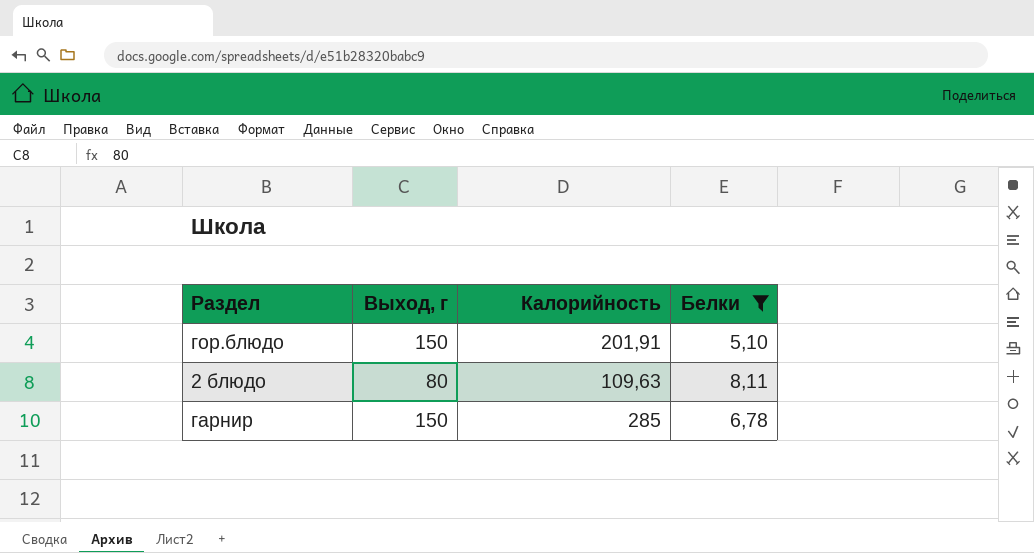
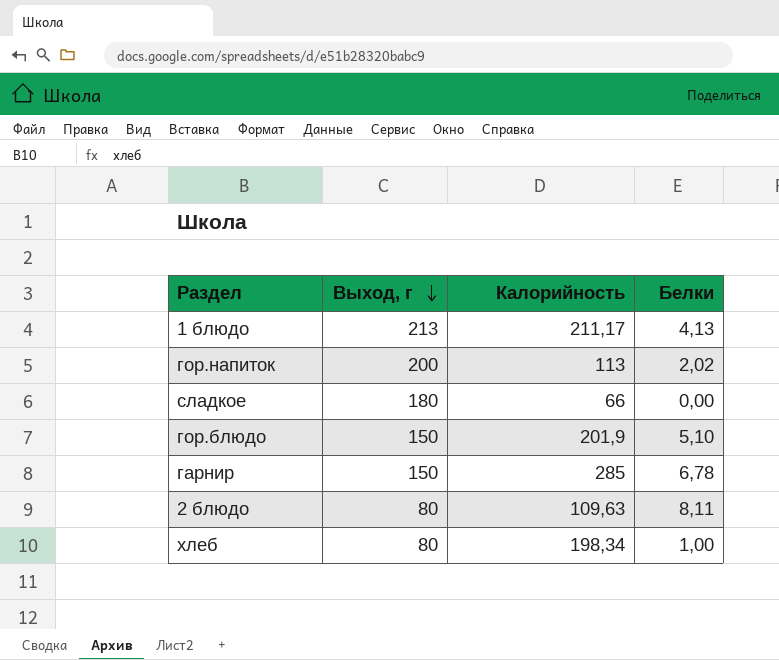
filter: Белки >= 5,10 -> none
row order: none -> Выход, г descending
гор.блюдо | Калорийность: 201,91 -> 201,9

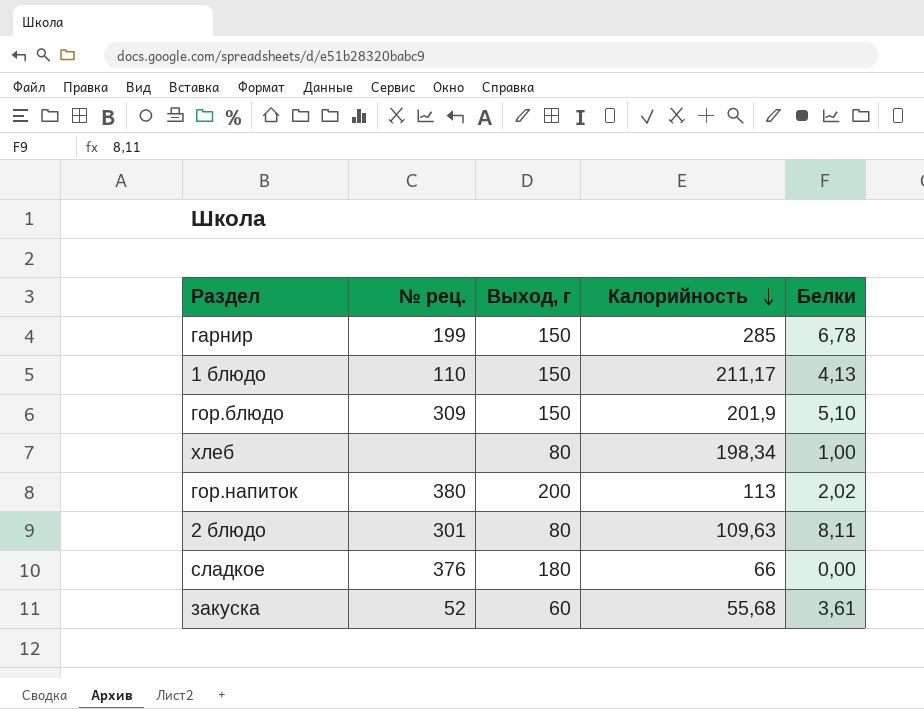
row order: Выход, г descending -> Калорийность descending
column № рец. | position: none -> 2
1 блюдо | Выход, г: 213 -> 150
row закуска: none -> 52 | 60 | 55,68 | 3,61

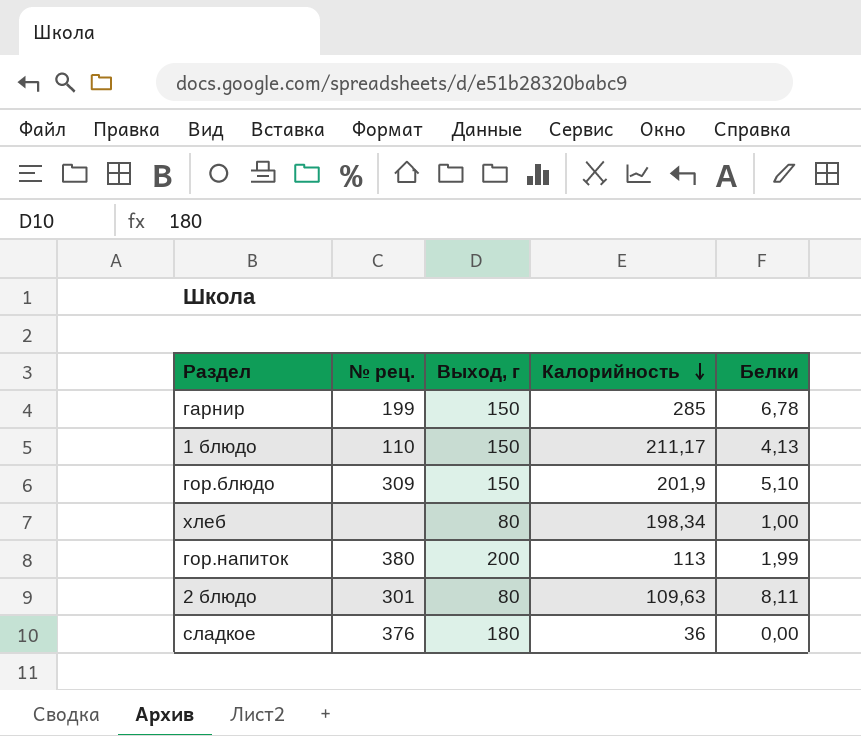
row закуска: 52 | 60 | 55,68 | 3,61 -> none
гор.напиток | Белки: 2,02 -> 1,99
сладкое | Калорийность: 66 -> 36

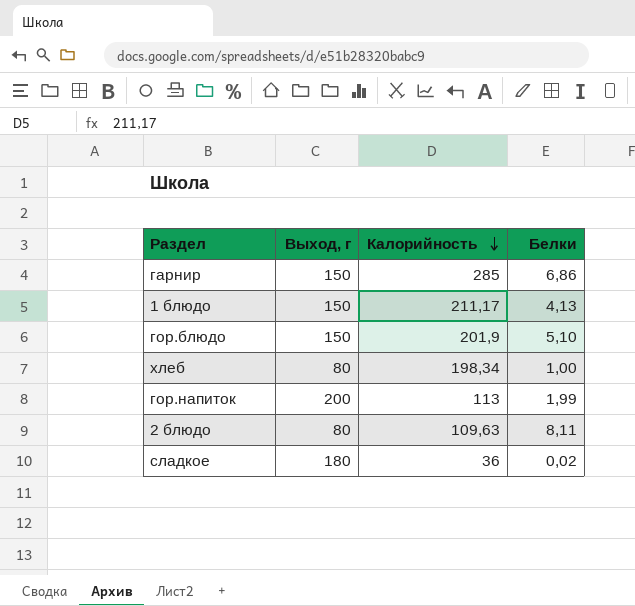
column № рец. | position: 2 -> none
гарнир | Белки: 6,78 -> 6,86
сладкое | Белки: 0,00 -> 0,02

